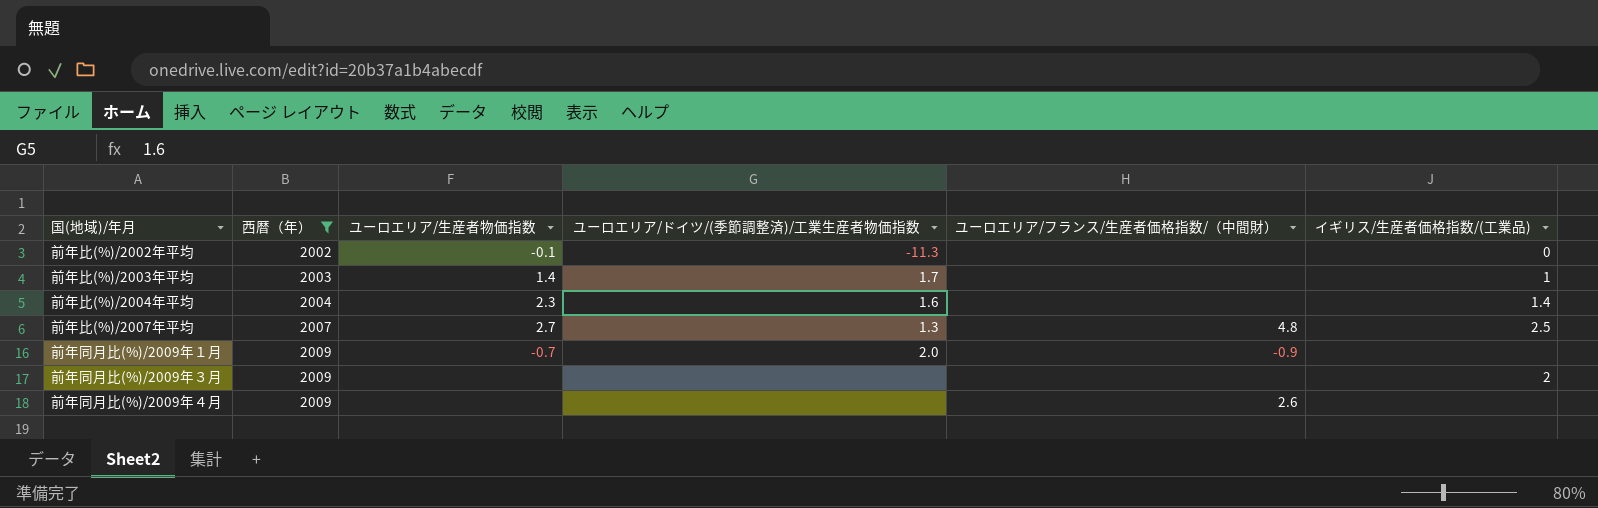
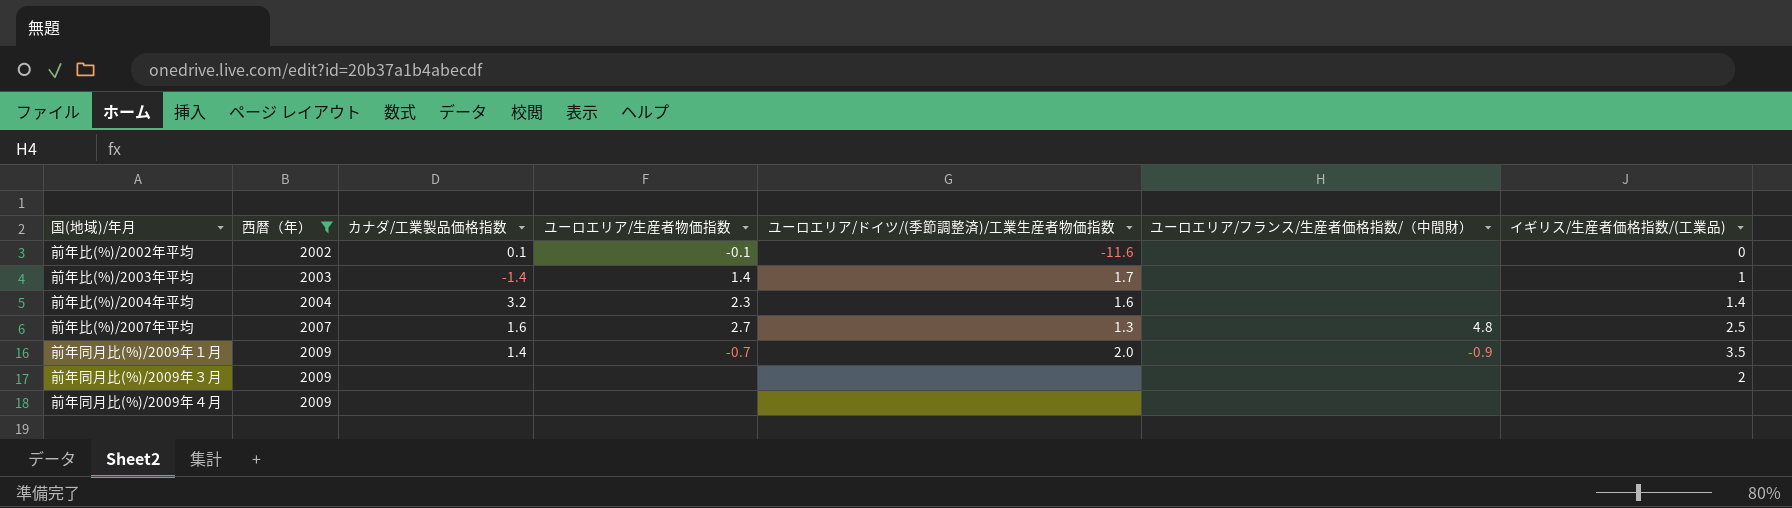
column カナダ/工業製品価格指数 | position: none -> 3
前年比(%)/2002年平均 | ユーロエリア/ドイツ/(季節調整済)/工業生産者物価指数: -11.3 -> -11.6
前年同月比(%)/2009年１月 | イギリス/生産者価格指数/(工業品): none -> 3.5
前年同月比(%)/2009年４月 | ユーロエリア/フランス/生産者価格指数/（中間財）: 2.6 -> none

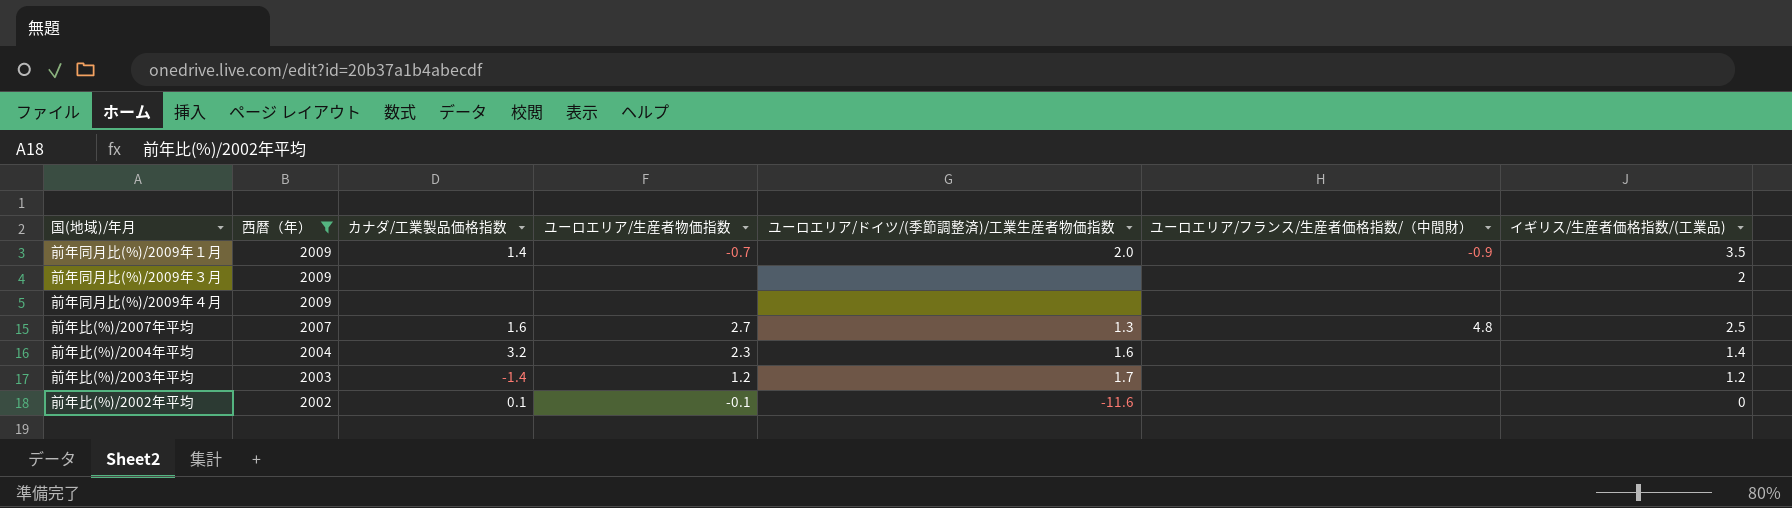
row order: 西暦（年） ascending -> 西暦（年） descending
前年比(%)/2003年平均 | ユーロエリア/生産者物価指数: 1.4 -> 1.2
前年比(%)/2003年平均 | イギリス/生産者価格指数/(工業品): 1 -> 1.2

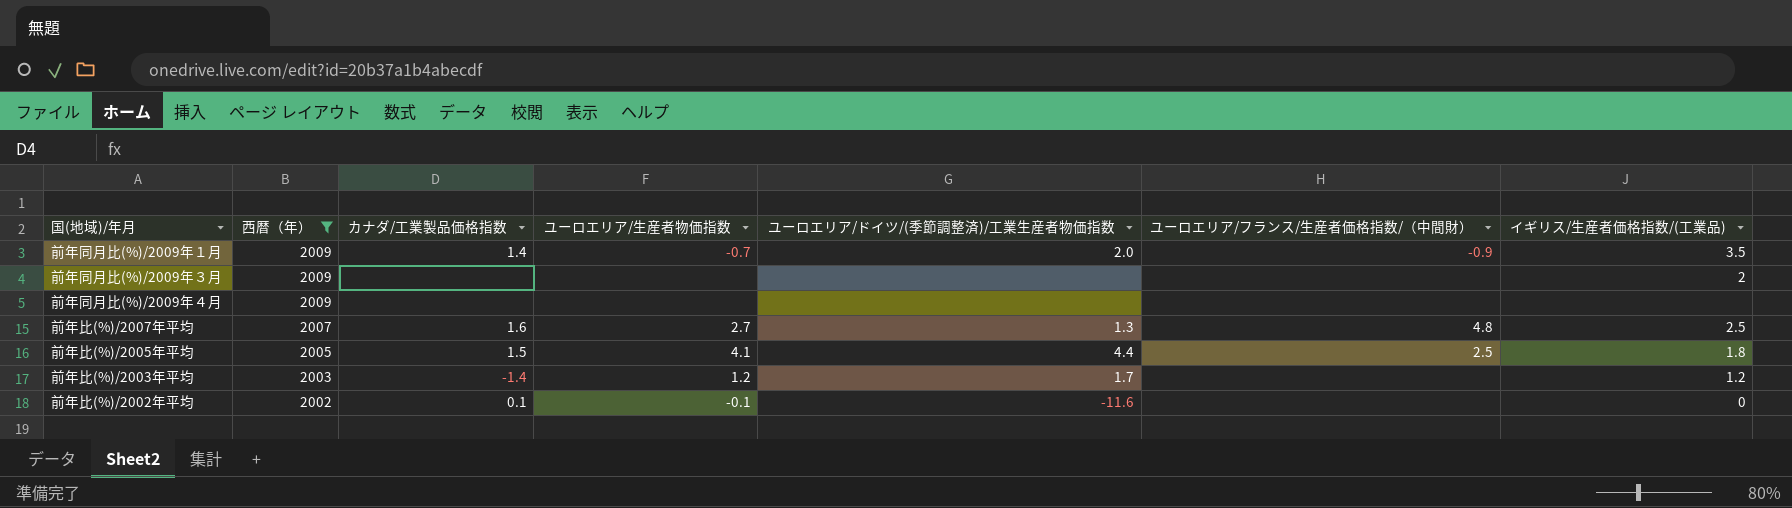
row 前年比(%)/2004年平均: 2004 | 3.2 | 2.3 | 1.6 | none | 1.4 -> none
row 前年比(%)/2005年平均: none -> 2005 | 1.5 | 4.1 | 4.4 | 2.5 | 1.8

